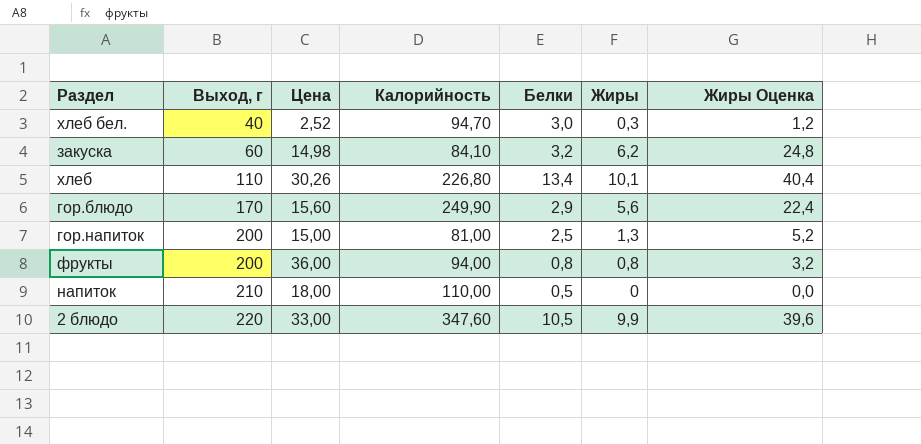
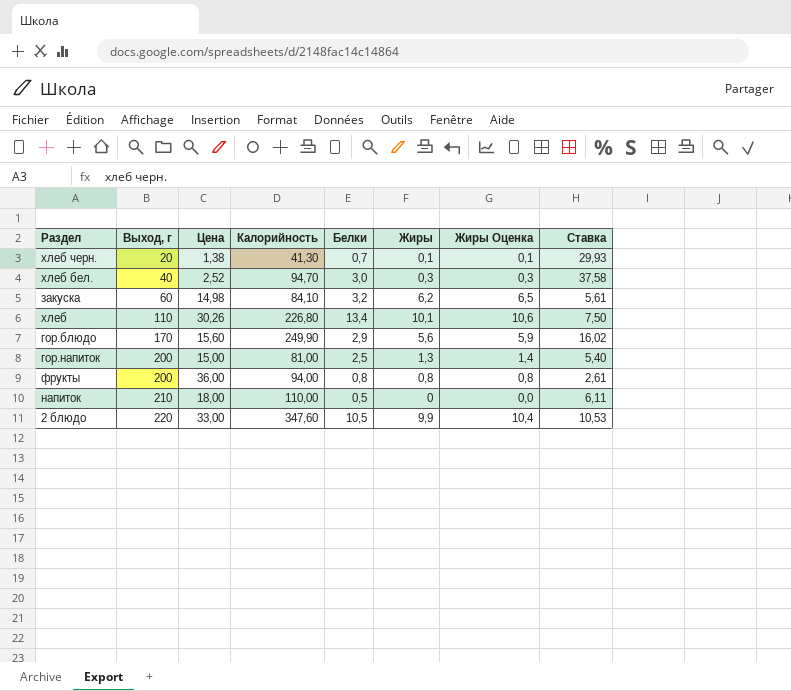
column Жиры Оценка | formula: [Жиры] * 4 -> [Жиры] * 1,05
column Ставка | formula: none -> [Калорийность] / [Цена]
row хлеб черн.: none -> 20 | 1,38 | 41,30 | 0,7 | 0,1 | 0,1 | 29,93

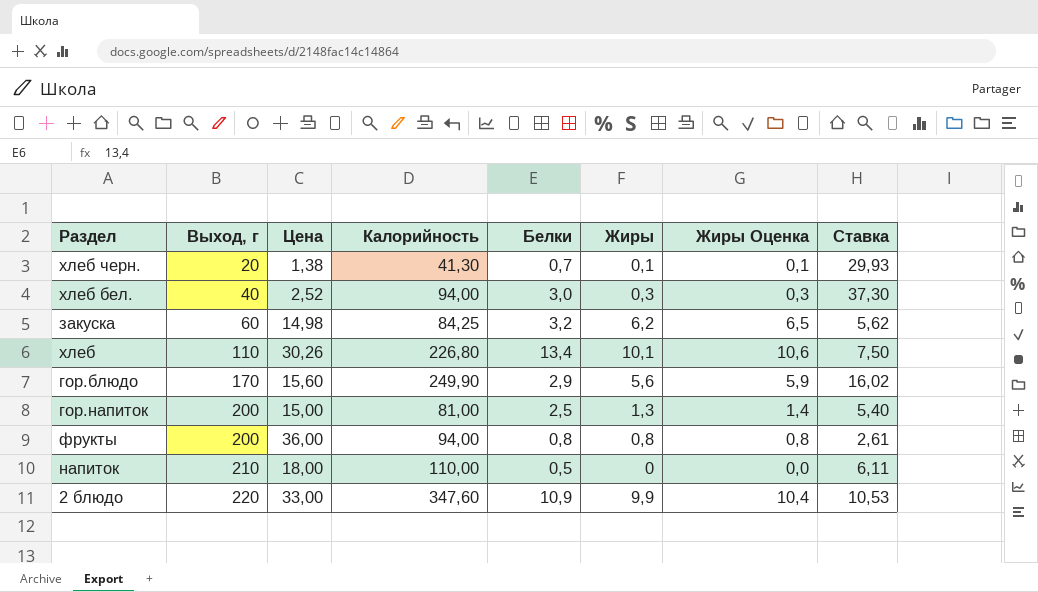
хлеб бел. | Калорийность: 94,70 -> 94,00
хлеб бел. | Ставка: 37,58 -> 37,30
закуска | Калорийность: 84,10 -> 84,25
закуска | Ставка: 5,61 -> 5,62
2 блюдо | Белки: 10,5 -> 10,9

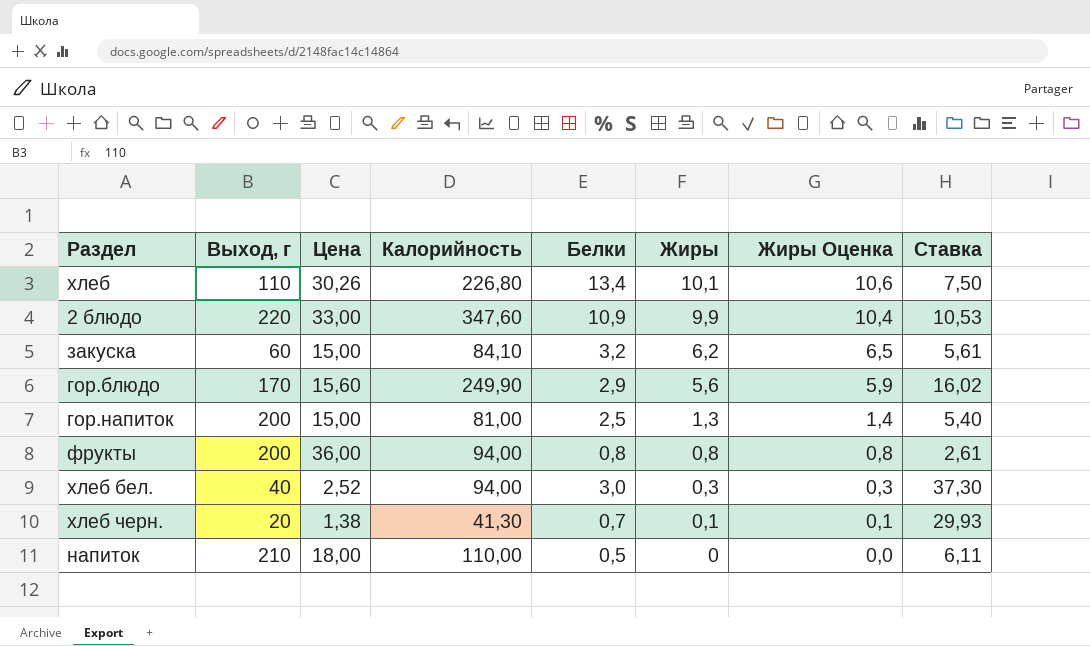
row order: Выход, г ascending -> Жиры descending
закуска | Цена: 14,98 -> 15,00
закуска | Калорийность: 84,25 -> 84,10
закуска | Ставка: 5,62 -> 5,61

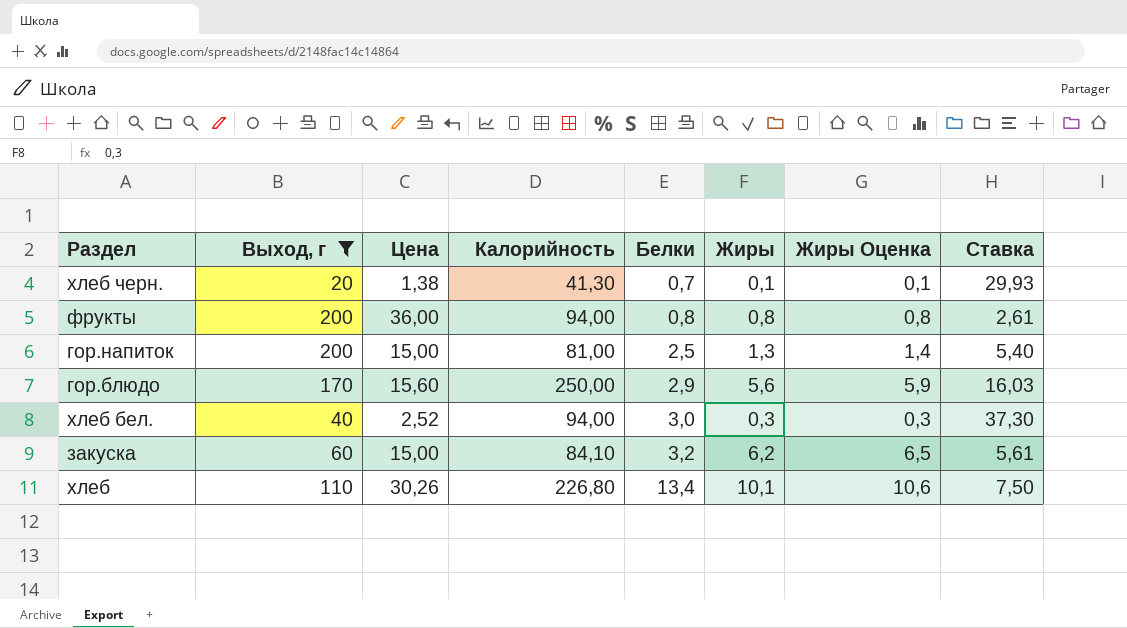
filter: none -> Выход, г <= 200
row order: Жиры descending -> Белки ascending
гор.блюдо | Калорийность: 249,90 -> 250,00
гор.блюдо | Ставка: 16,02 -> 16,03

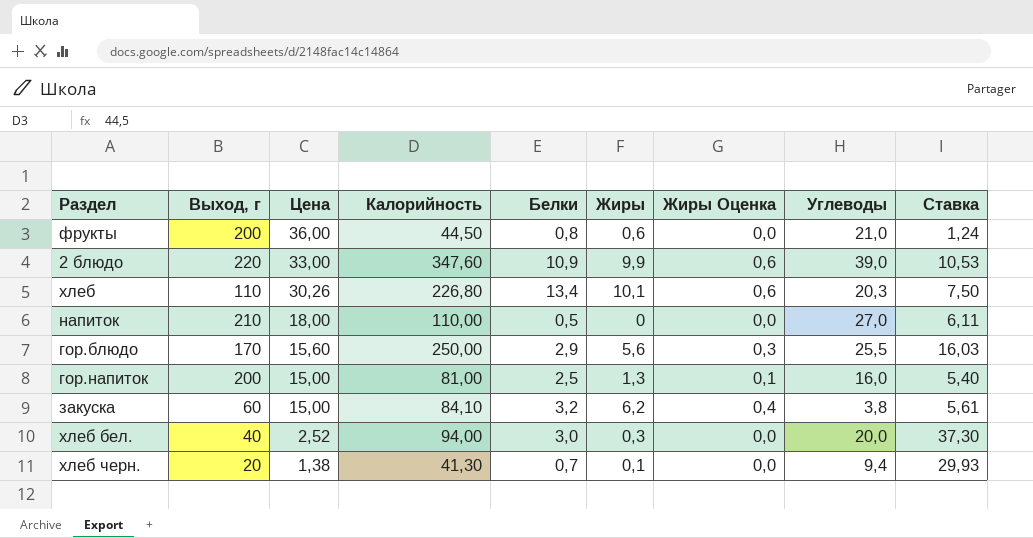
filter: Выход, г <= 200 -> none
row order: Белки ascending -> Цена descending
column Жиры Оценка | formula: [Жиры] * 1,05 -> [Жиры] * 0,06
column Углеводы | position: none -> 8
фрукты | Калорийность: 94,00 -> 44,50
фрукты | Жиры: 0,8 -> 0,6
фрукты | Ставка: 2,61 -> 1,24

